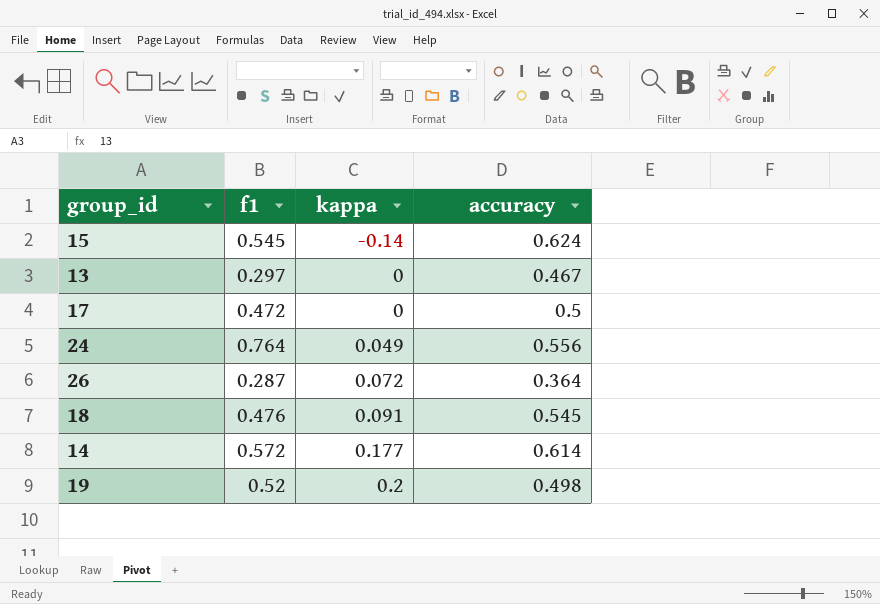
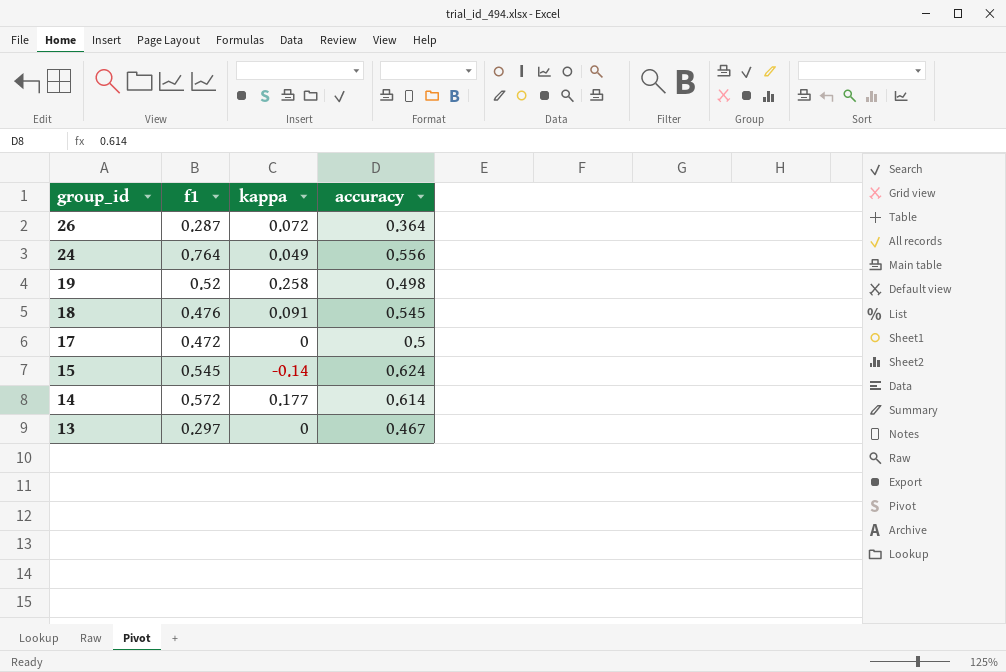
row order: kappa ascending -> group_id descending
19 | kappa: 0.2 -> 0.258

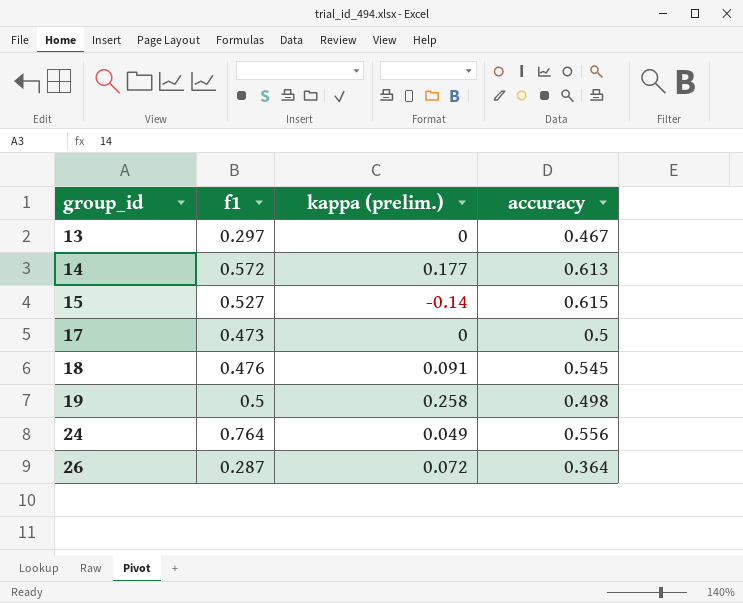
row order: group_id descending -> group_id ascending
column name: kappa -> kappa (prelim.)
14 | accuracy: 0.614 -> 0.613
15 | f1: 0.545 -> 0.527
15 | accuracy: 0.624 -> 0.615
17 | f1: 0.472 -> 0.473
19 | f1: 0.52 -> 0.5

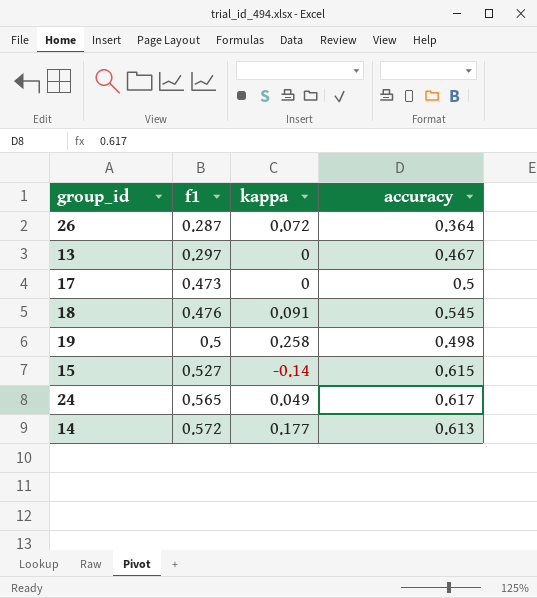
row order: group_id ascending -> f1 ascending
column name: kappa (prelim.) -> kappa
24 | f1: 0.764 -> 0.565
24 | accuracy: 0.556 -> 0.617

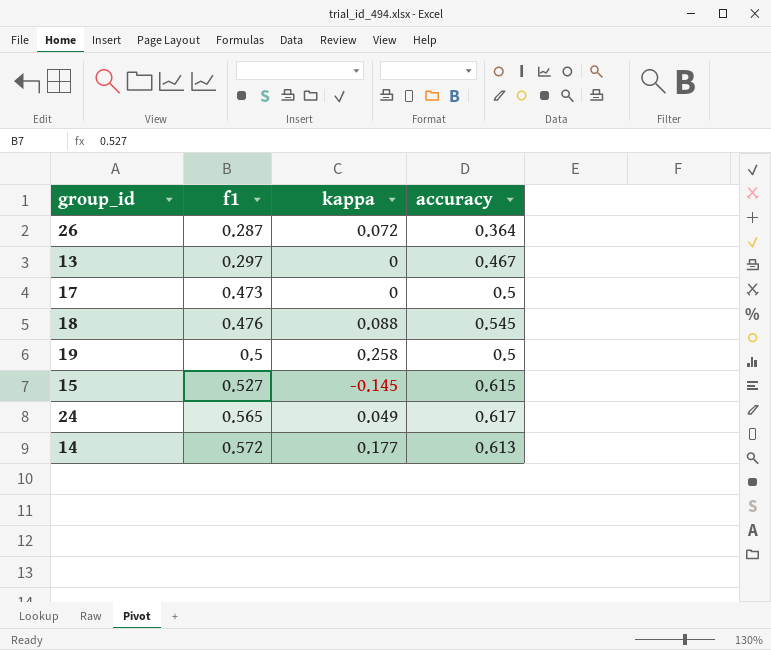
18 | kappa: 0.091 -> 0.088
19 | accuracy: 0.498 -> 0.5
15 | kappa: -0.14 -> -0.145

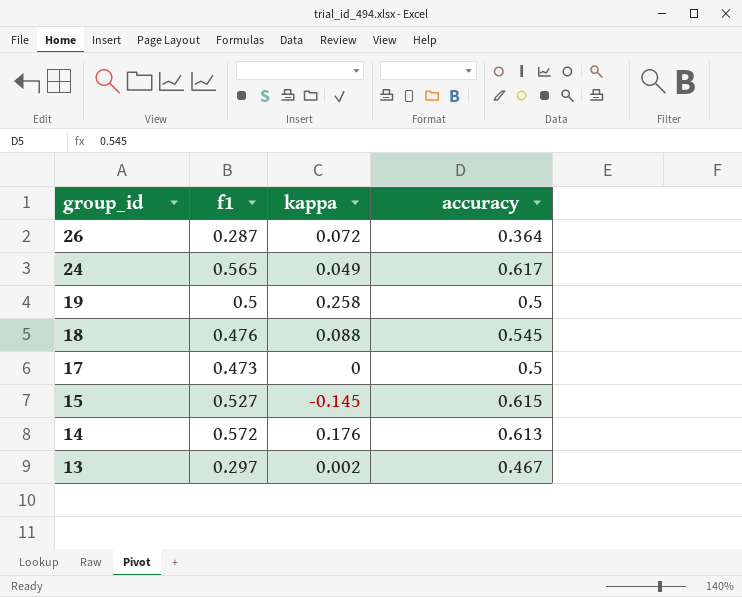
row order: f1 ascending -> group_id descending
14 | kappa: 0.177 -> 0.176
13 | kappa: 0 -> 0.002

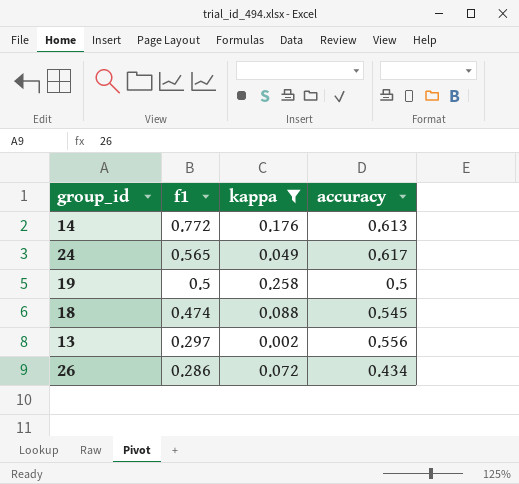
filter: none -> kappa >= 0.002
row order: group_id descending -> f1 descending
14 | f1: 0.572 -> 0.772
18 | f1: 0.476 -> 0.474
13 | accuracy: 0.467 -> 0.556
26 | f1: 0.287 -> 0.286
26 | accuracy: 0.364 -> 0.434

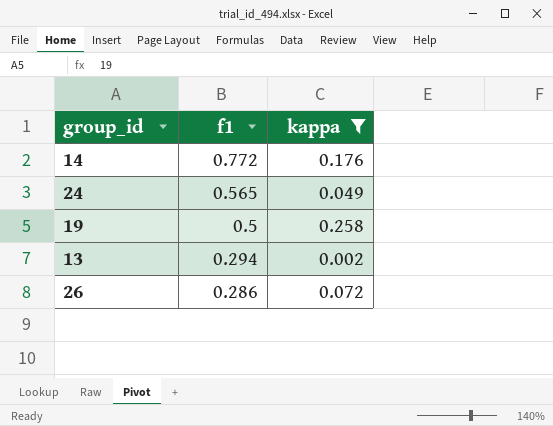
column accuracy | position: 4 -> none
row 18: 0.474 | 0.088 | 0.545 -> none
13 | f1: 0.297 -> 0.294

